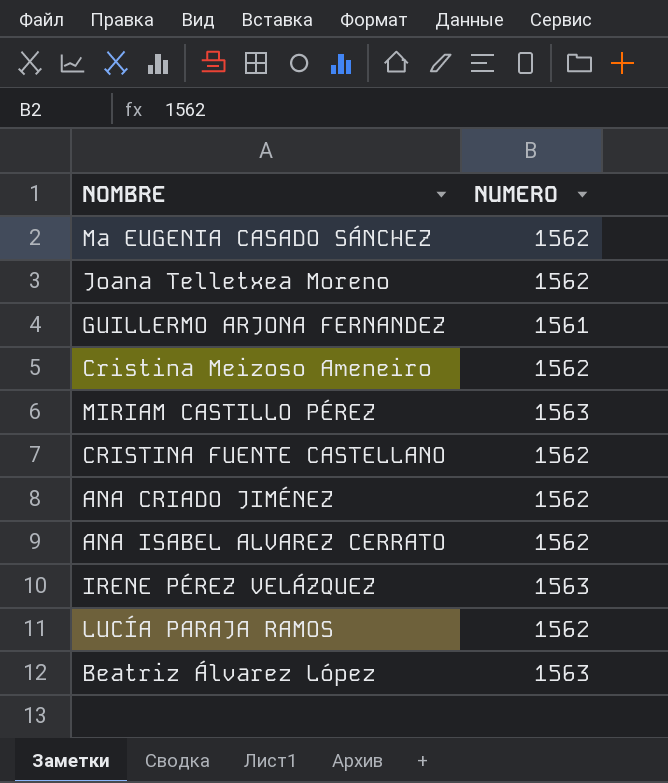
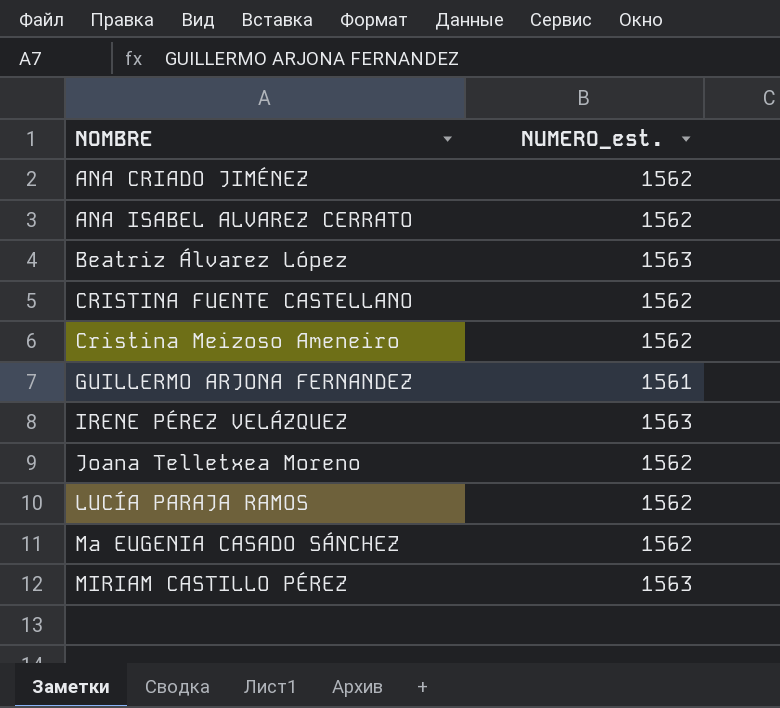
row order: none -> NOMBRE ascending
column name: NUMERO -> NUMERO_est.

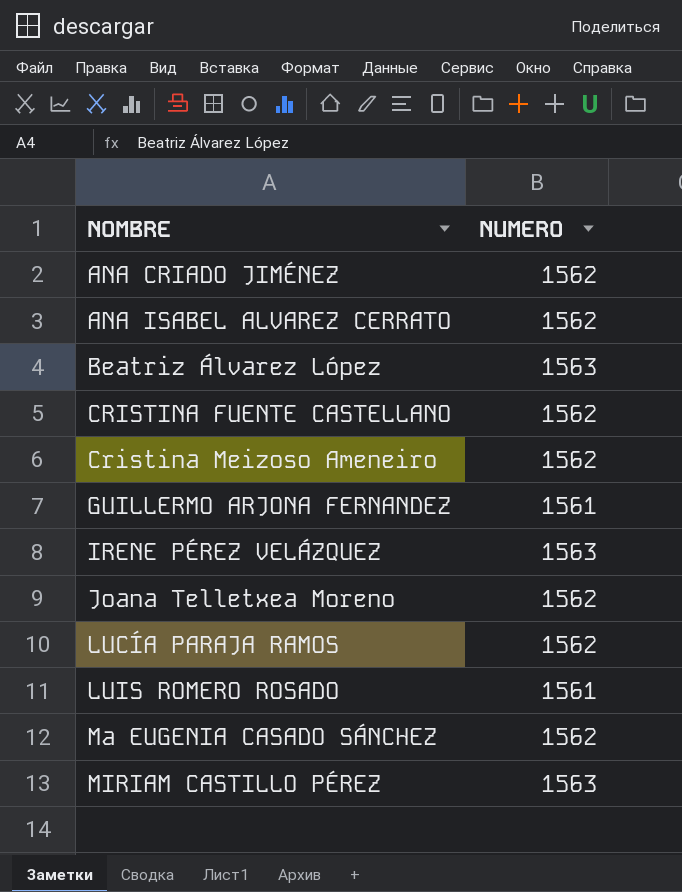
column name: NUMERO_est. -> NUMERO
row LUIS ROMERO ROSADO: none -> 1561

